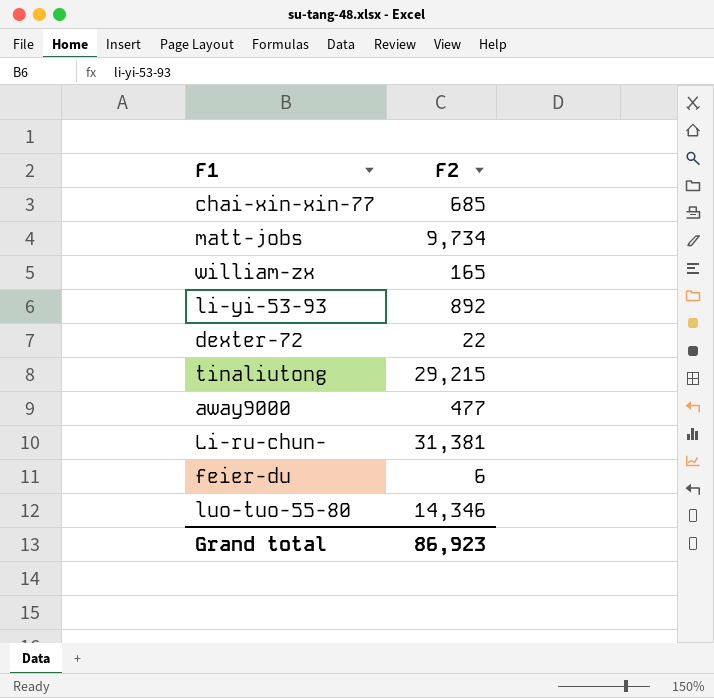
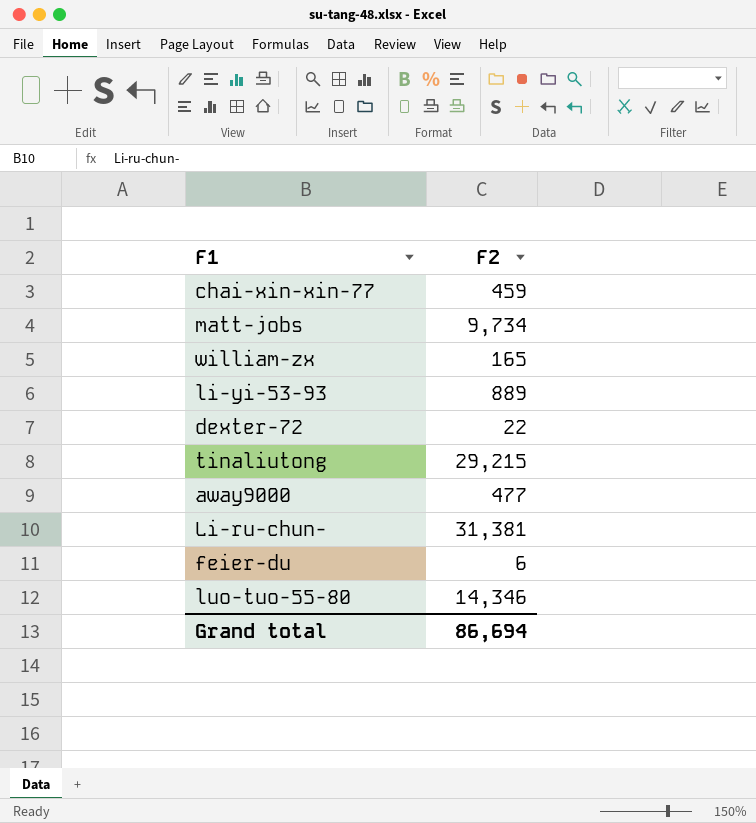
chai-xin-xin-77 | F2: 685 -> 459
li-yi-53-93 | F2: 892 -> 889
Grand total | F2: 86,923 -> 86,694

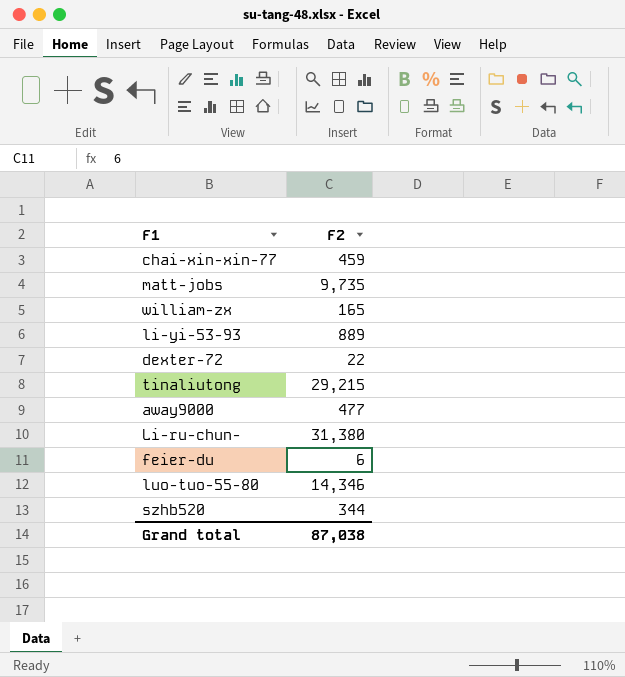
matt-jobs | F2: 9,734 -> 9,735
Li-ru-chun- | F2: 31,381 -> 31,380
row szhb520: none -> 344
Grand total | F2: 86,694 -> 87,038

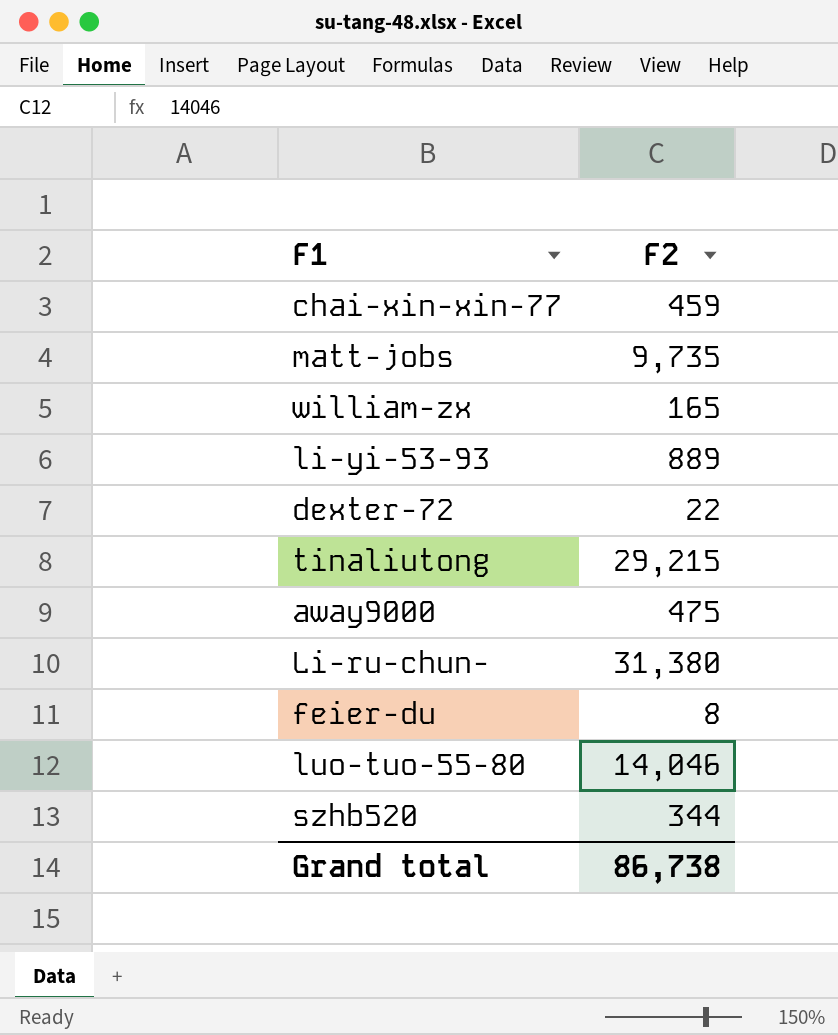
away9000 | F2: 477 -> 475
feier-du | F2: 6 -> 8
luo-tuo-55-80 | F2: 14,346 -> 14,046
Grand total | F2: 87,038 -> 86,738

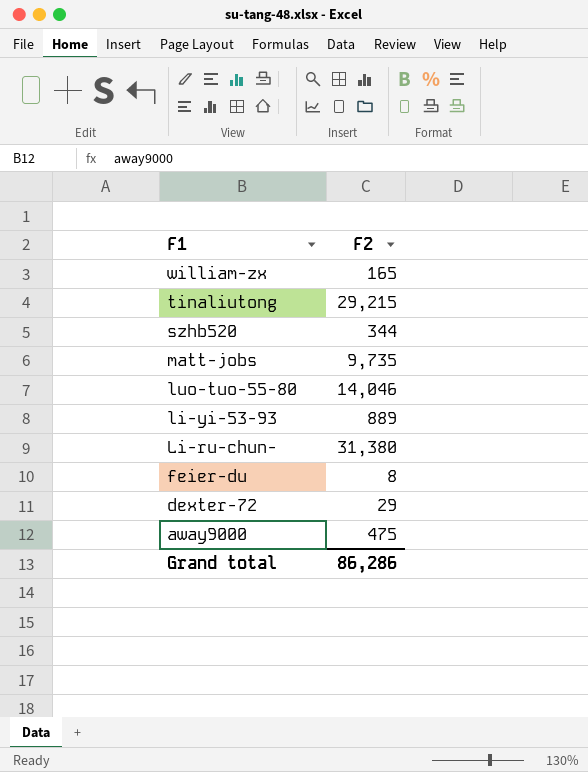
row order: none -> F1 descending
row chai-xin-xin-77: 459 -> none
dexter-72 | F2: 22 -> 29
Grand total | F2: 86,738 -> 86,286

